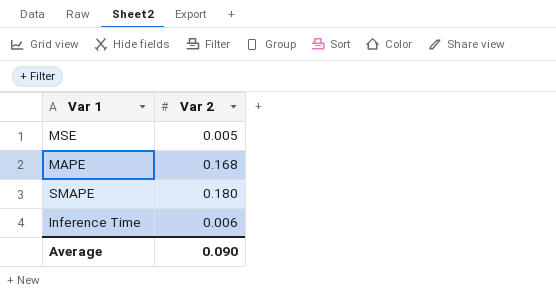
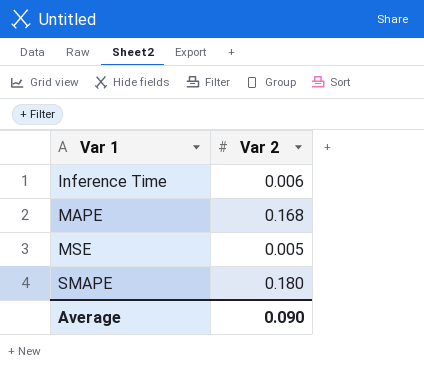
row order: none -> Var 1 ascending

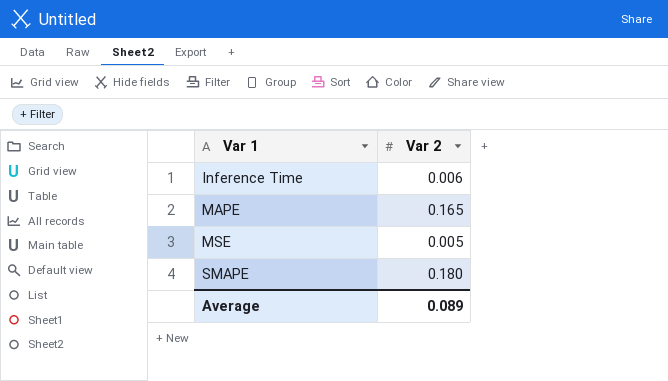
MAPE | Var 2: 0.168 -> 0.165
Average | Var 2: 0.090 -> 0.089

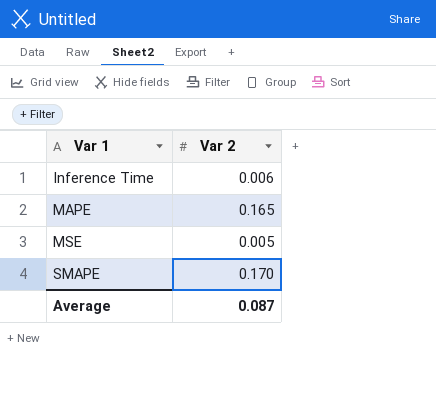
SMAPE | Var 2: 0.180 -> 0.170
Average | Var 2: 0.089 -> 0.087

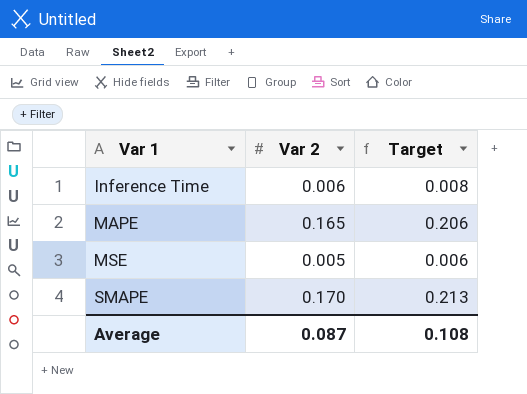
column Target | formula: none -> [Var 2] * 1.25

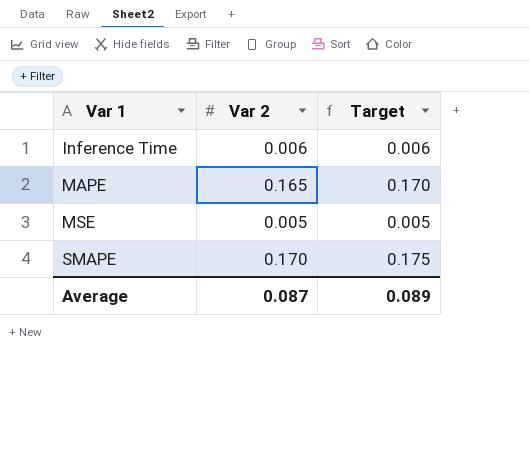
column Target | formula: [Var 2] * 1.25 -> [Var 2] * 1.03
Average | Target: 0.108 -> 0.089

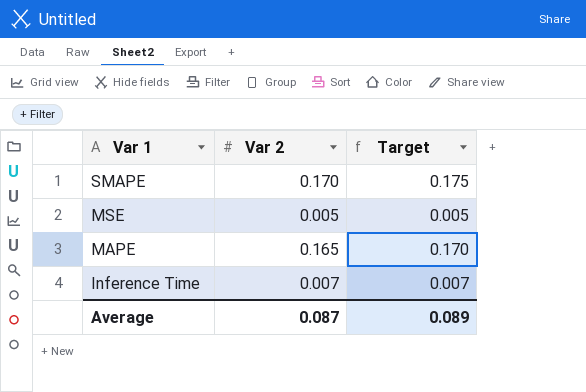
row order: Var 1 ascending -> Var 1 descending
Inference Time | Var 2: 0.006 -> 0.007
Inference Time | Target: 0.006 -> 0.007

